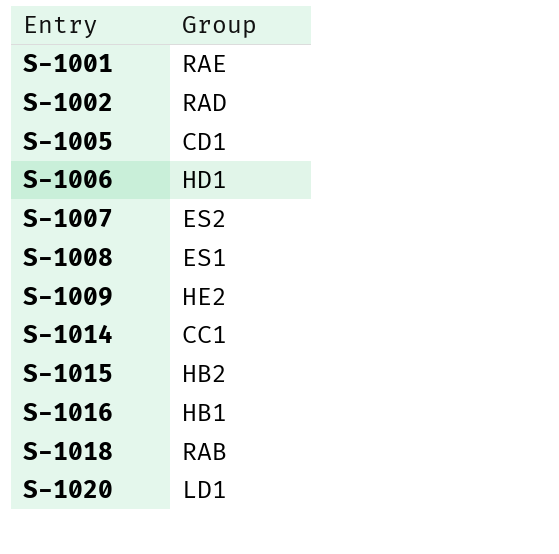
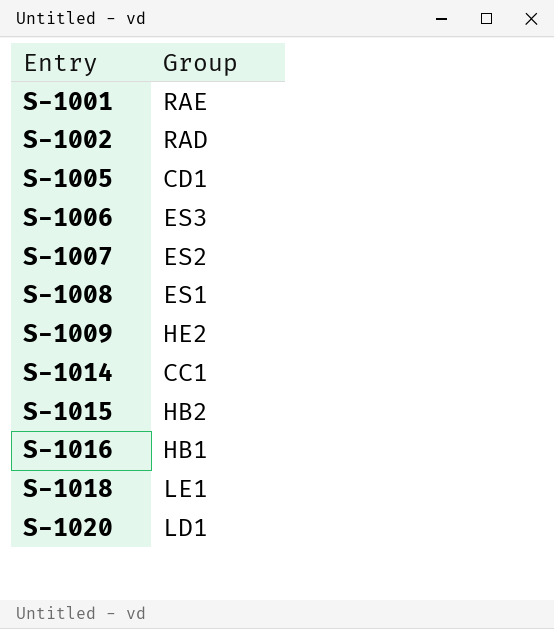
S-1006 | Group: HD1 -> ES3
S-1018 | Group: RAB -> LE1

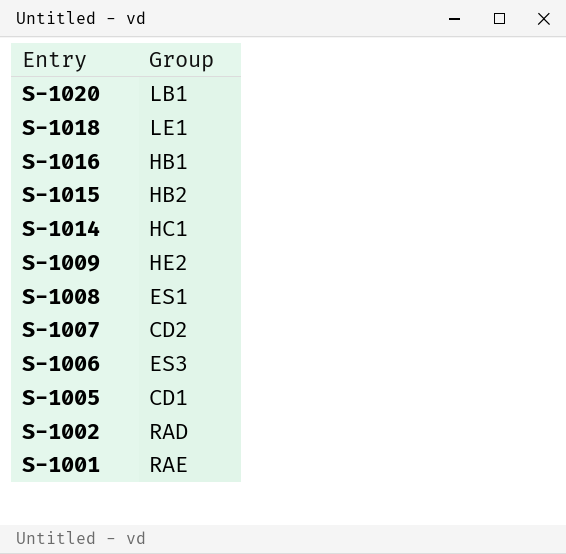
row order: Entry ascending -> Entry descending
S-1020 | Group: LD1 -> LB1
S-1014 | Group: CC1 -> HC1
S-1007 | Group: ES2 -> CD2

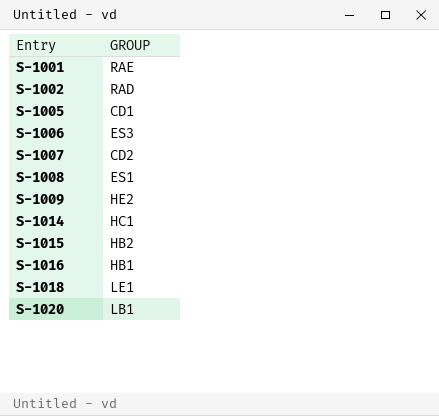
row order: Entry descending -> Entry ascending
column name: Group -> GROUP

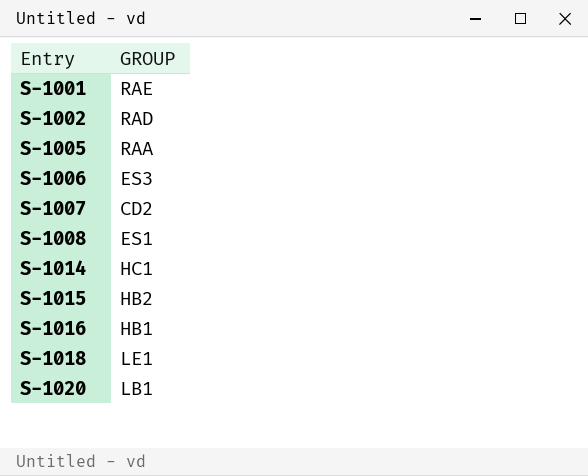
row S-1009: HE2 -> none
S-1005 | GROUP: CD1 -> RAA

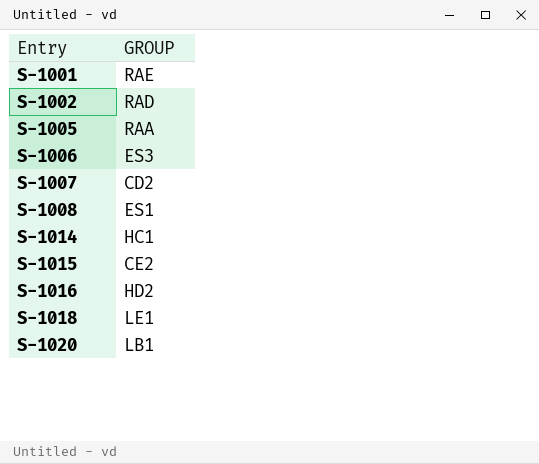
S-1015 | GROUP: HB2 -> CE2
S-1016 | GROUP: HB1 -> HD2

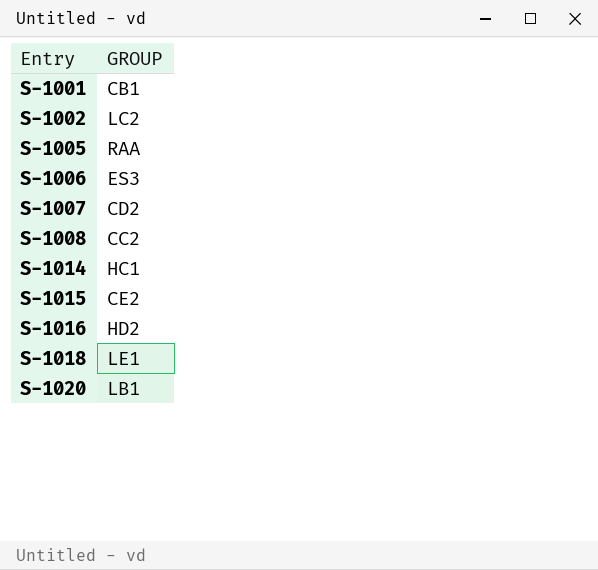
S-1001 | GROUP: RAE -> CB1
S-1002 | GROUP: RAD -> LC2
S-1008 | GROUP: ES1 -> CC2

